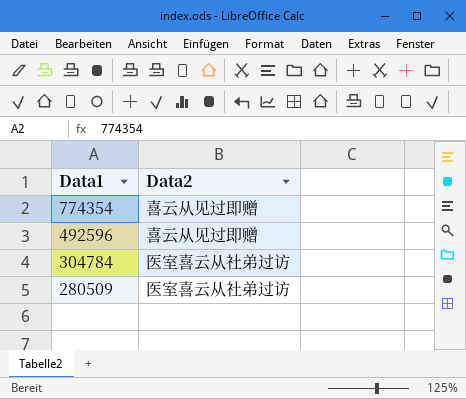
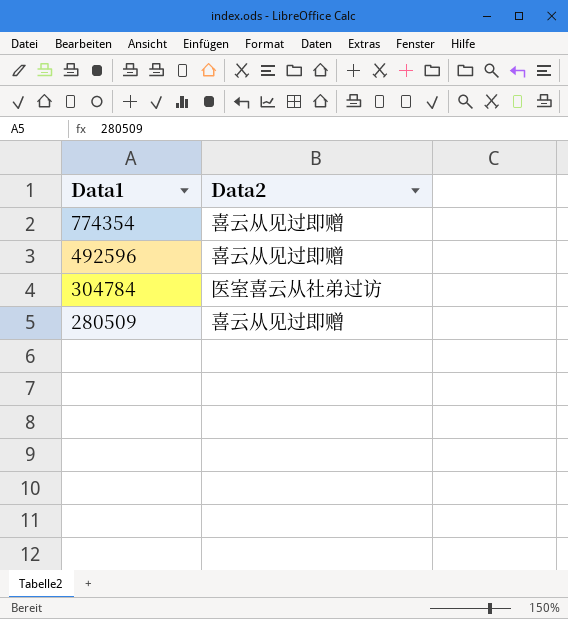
280509 | Data2: 医室喜云从社弟过访 -> 喜云从见过即赠

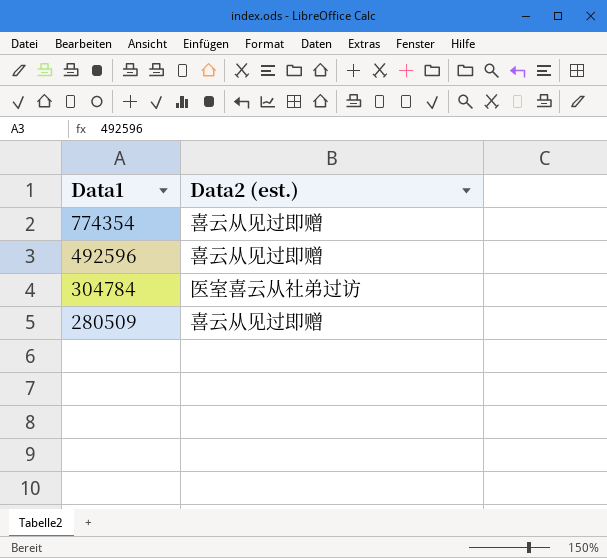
column name: Data2 -> Data2 (est.)

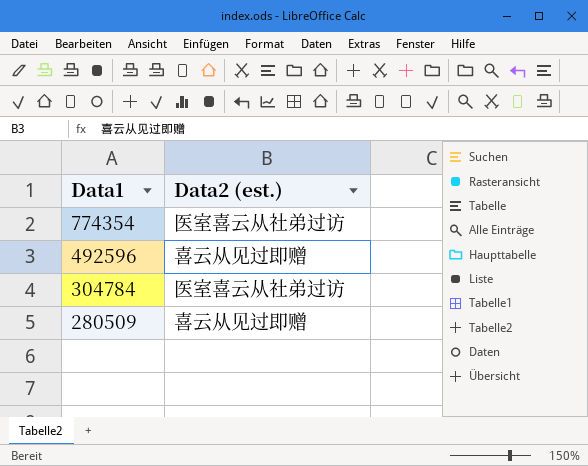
774354 | Data2 (est.): 喜云从见过即赠 -> 医室喜云从社弟过访

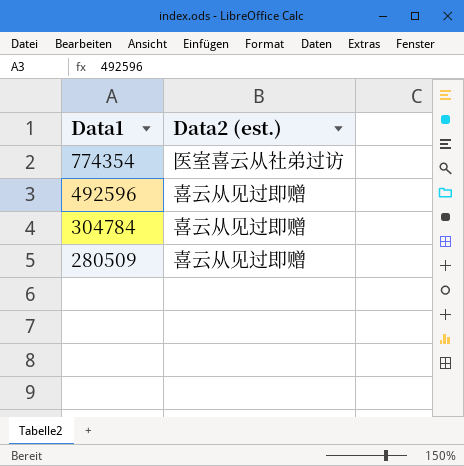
304784 | Data2 (est.): 医室喜云从社弟过访 -> 喜云从见过即赠

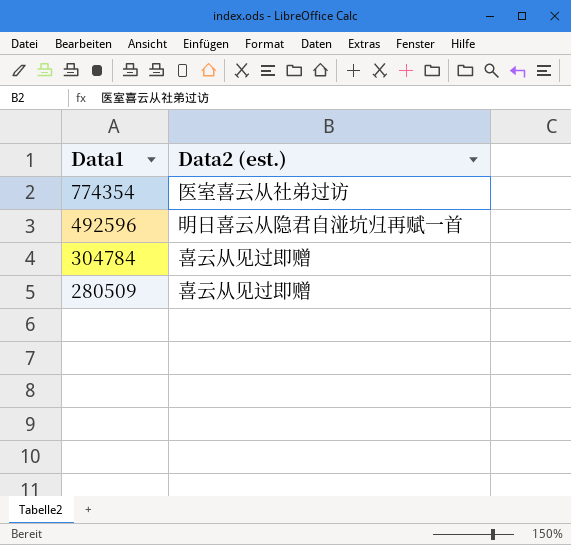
492596 | Data2 (est.): 喜云从见过即赠 -> 明日喜云从隐君自湴坑归再赋一首

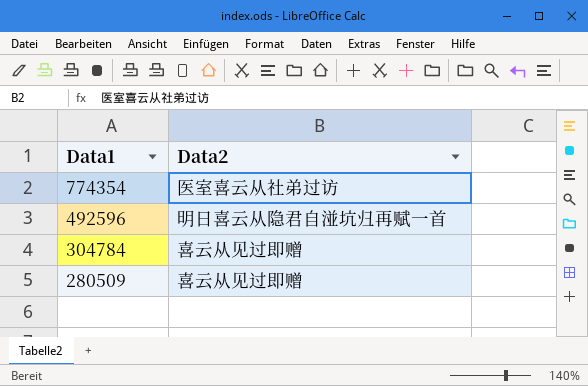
column name: Data2 (est.) -> Data2

